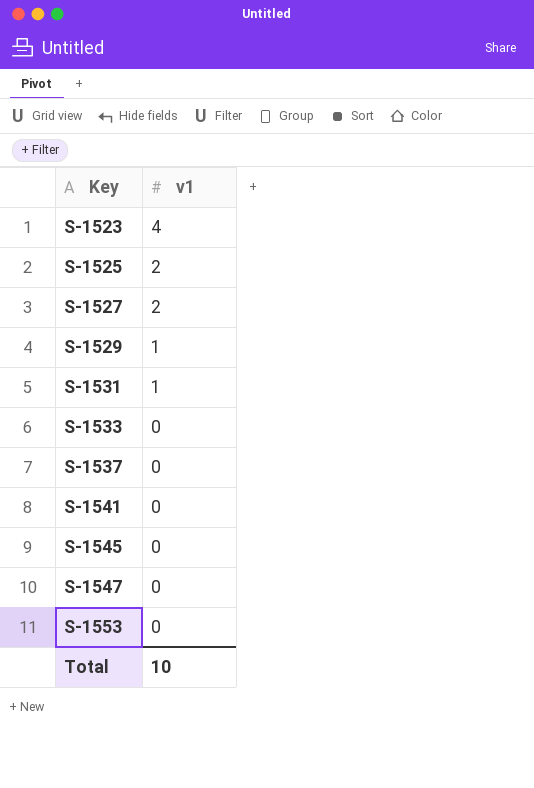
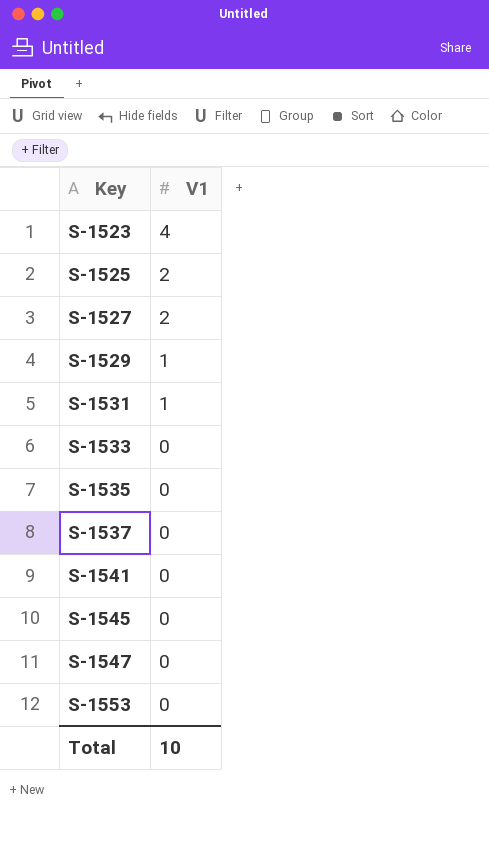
column name: v1 -> V1
row S-1535: none -> 0

